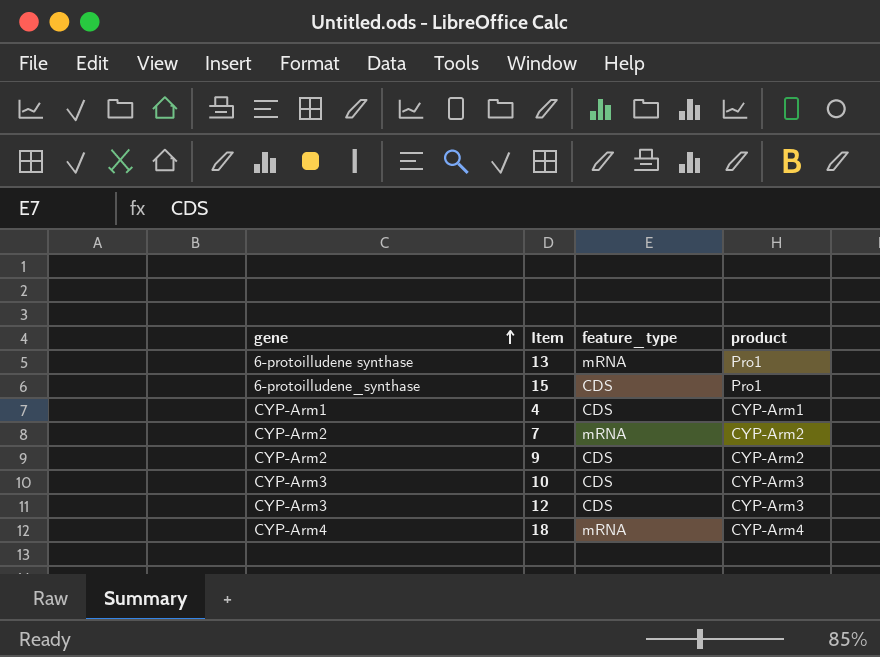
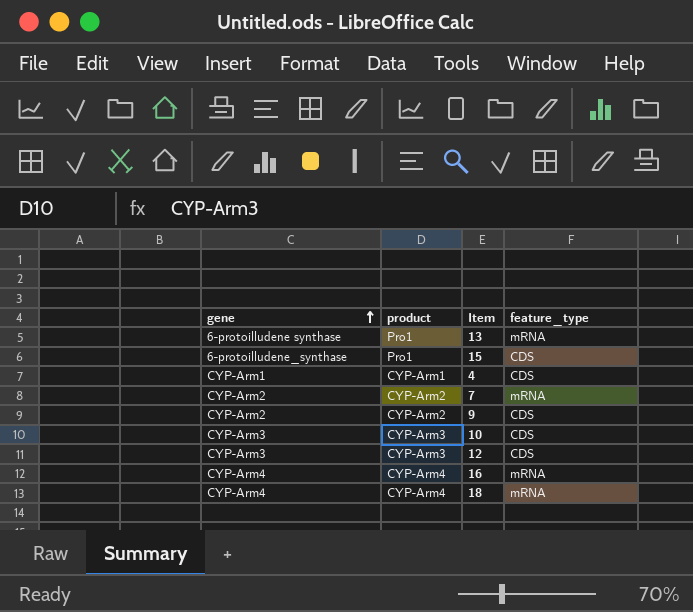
column product | position: 4 -> 2
row 16: none -> CYP-Arm4 | CYP-Arm4 | mRNA

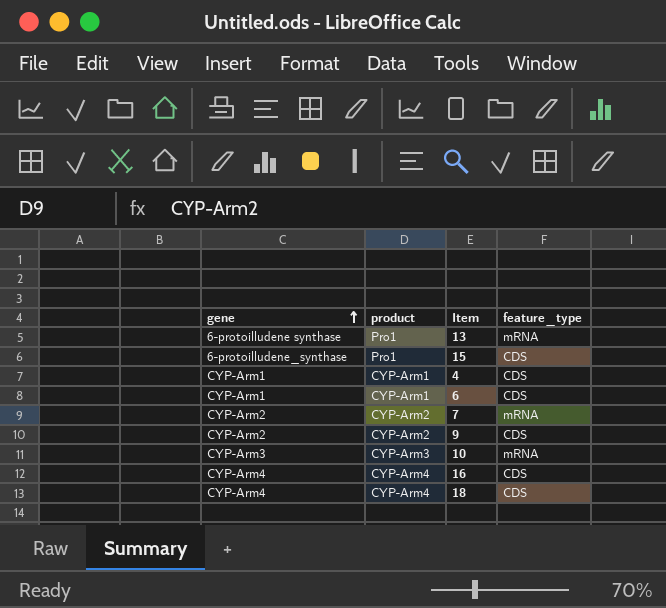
row 12: CYP-Arm3 | CYP-Arm3 | CDS -> none
row 6: none -> CYP-Arm1 | CYP-Arm1 | CDS
10 | feature_type: CDS -> mRNA
16 | feature_type: mRNA -> CDS
18 | feature_type: mRNA -> CDS

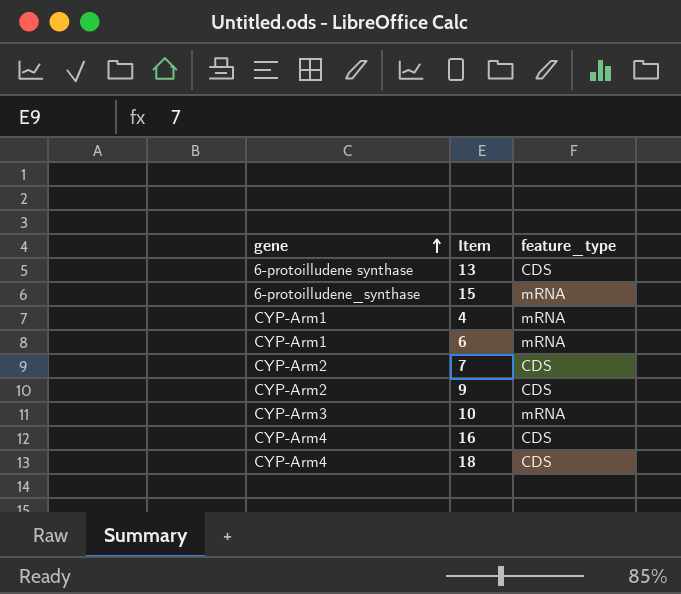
column product | position: 2 -> none
13 | feature_type: mRNA -> CDS
15 | feature_type: CDS -> mRNA
4 | feature_type: CDS -> mRNA
6 | feature_type: CDS -> mRNA
7 | feature_type: mRNA -> CDS

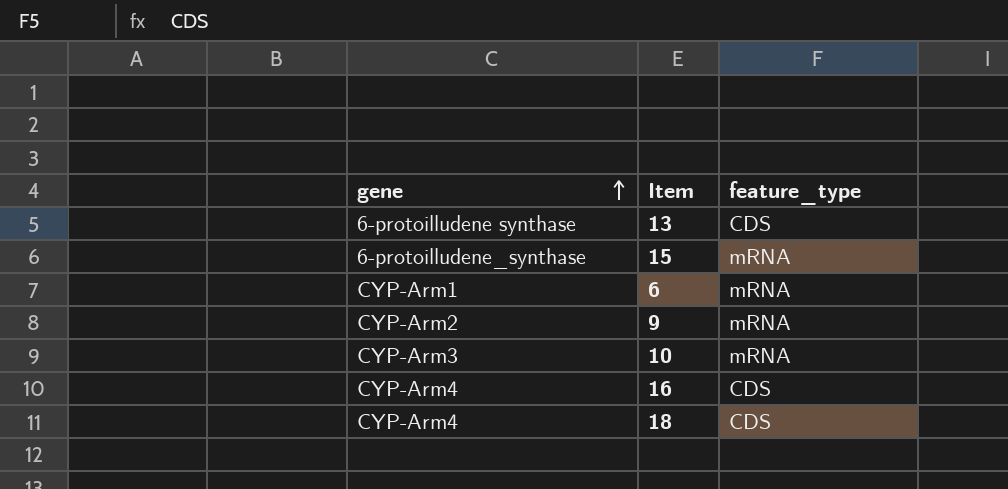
row 4: CYP-Arm1 | mRNA -> none
row 7: CYP-Arm2 | CDS -> none
9 | feature_type: CDS -> mRNA

